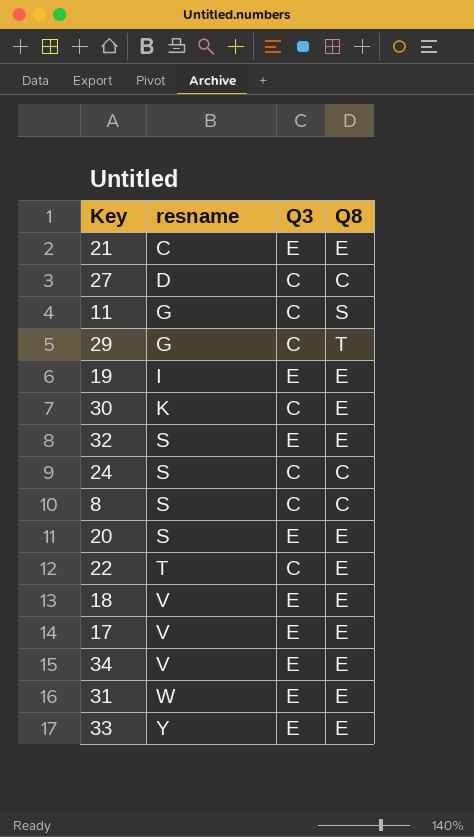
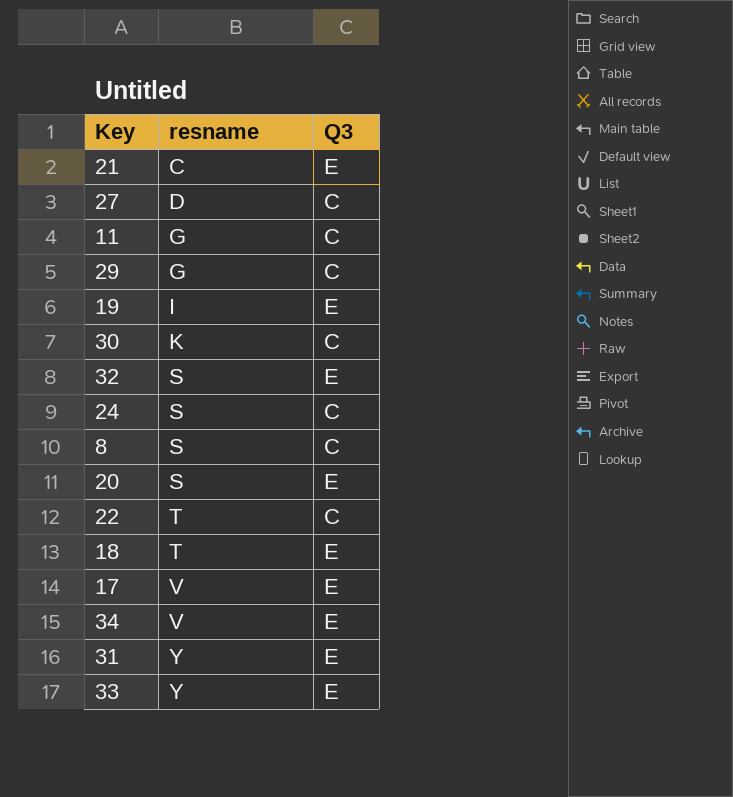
column Q8 | position: 4 -> none
18 | resname: V -> T
31 | resname: W -> Y

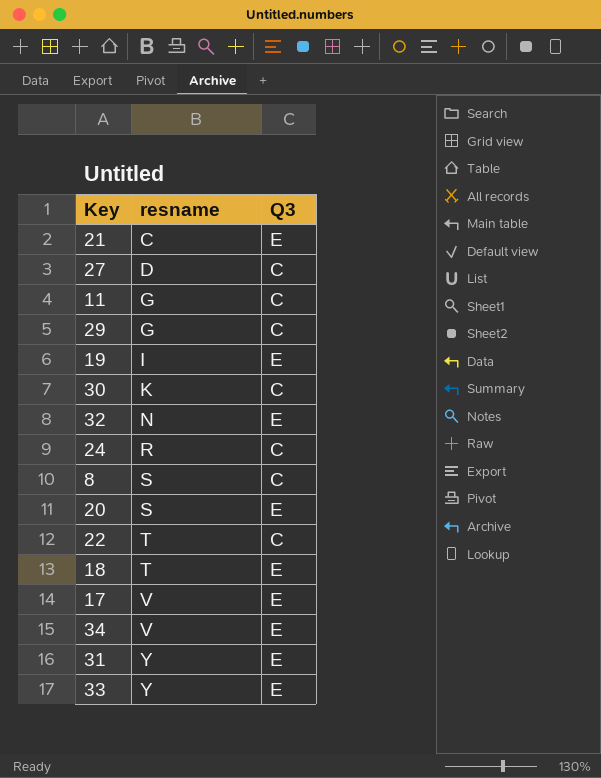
32 | resname: S -> N
24 | resname: S -> R

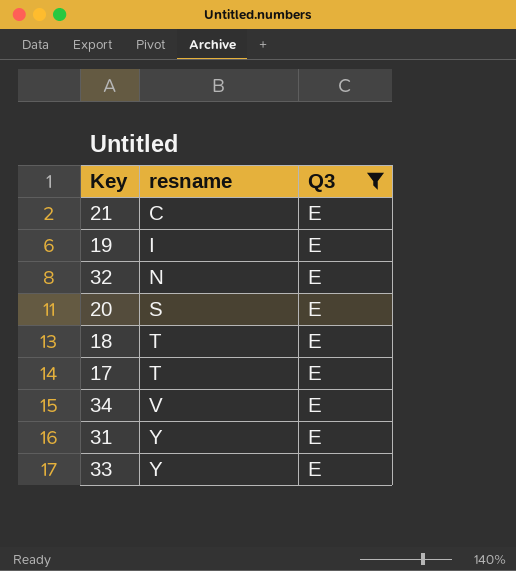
filter: none -> Q3 = E
17 | resname: V -> T

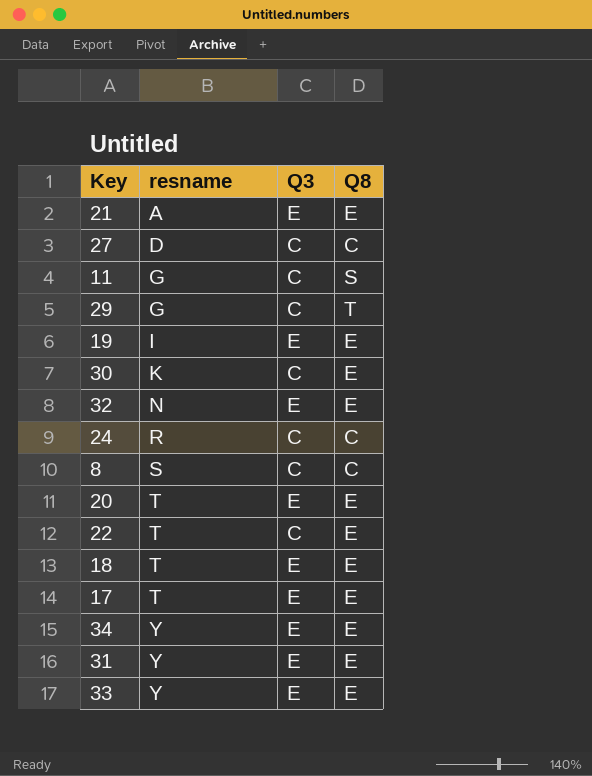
filter: Q3 = E -> none
column Q8 | position: none -> 4
21 | resname: C -> A
20 | resname: S -> T
34 | resname: V -> Y

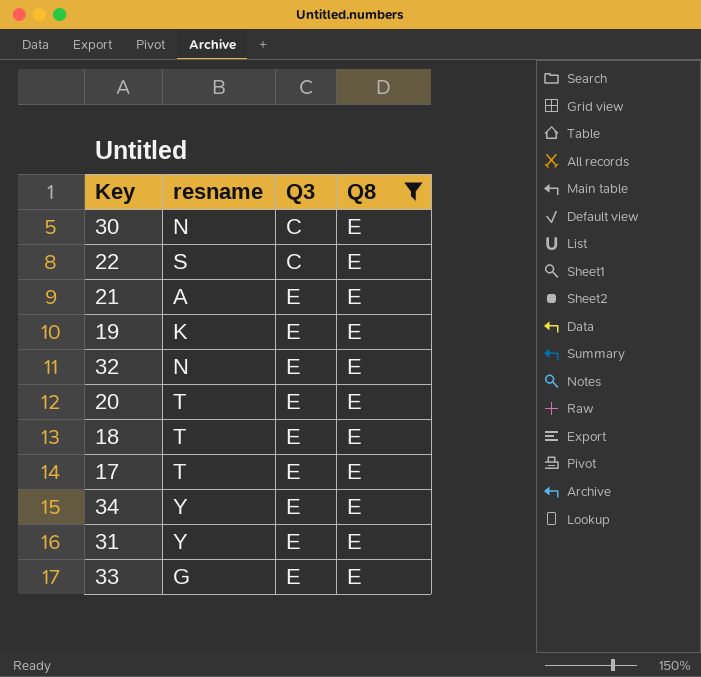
filter: none -> Q8 = E
row order: resname ascending -> Q3 ascending
30 | resname: K -> N
22 | resname: T -> S
19 | resname: I -> K
33 | resname: Y -> G

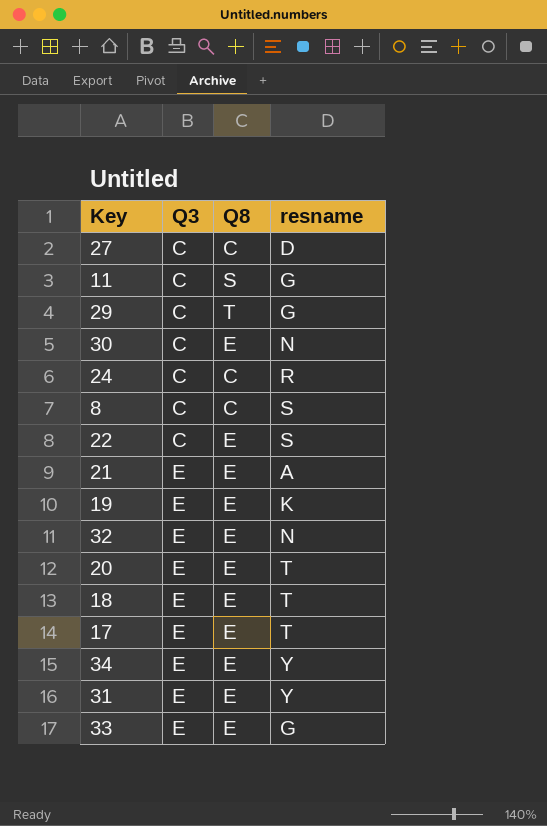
filter: Q8 = E -> none
column resname | position: 2 -> 4

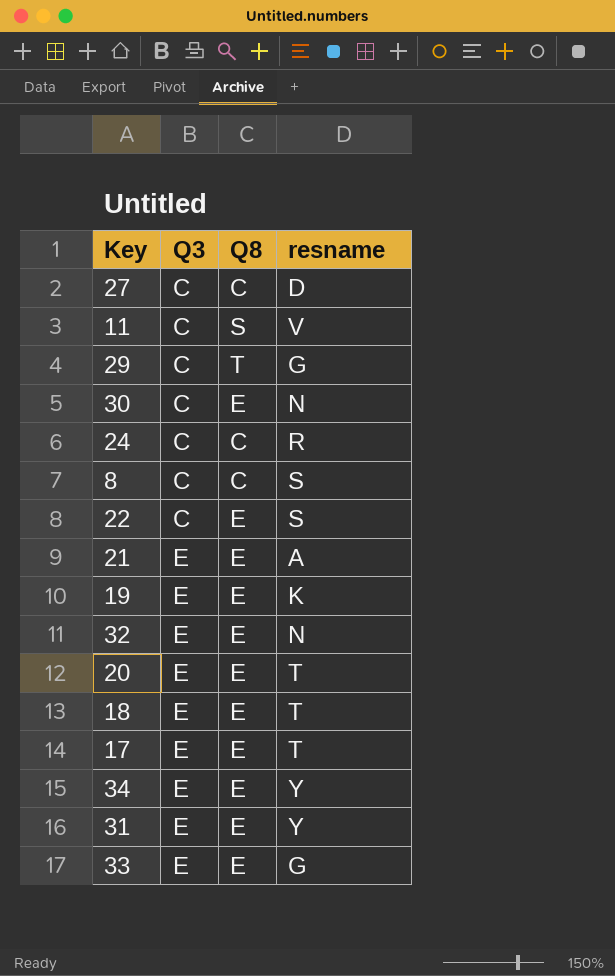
11 | resname: G -> V

